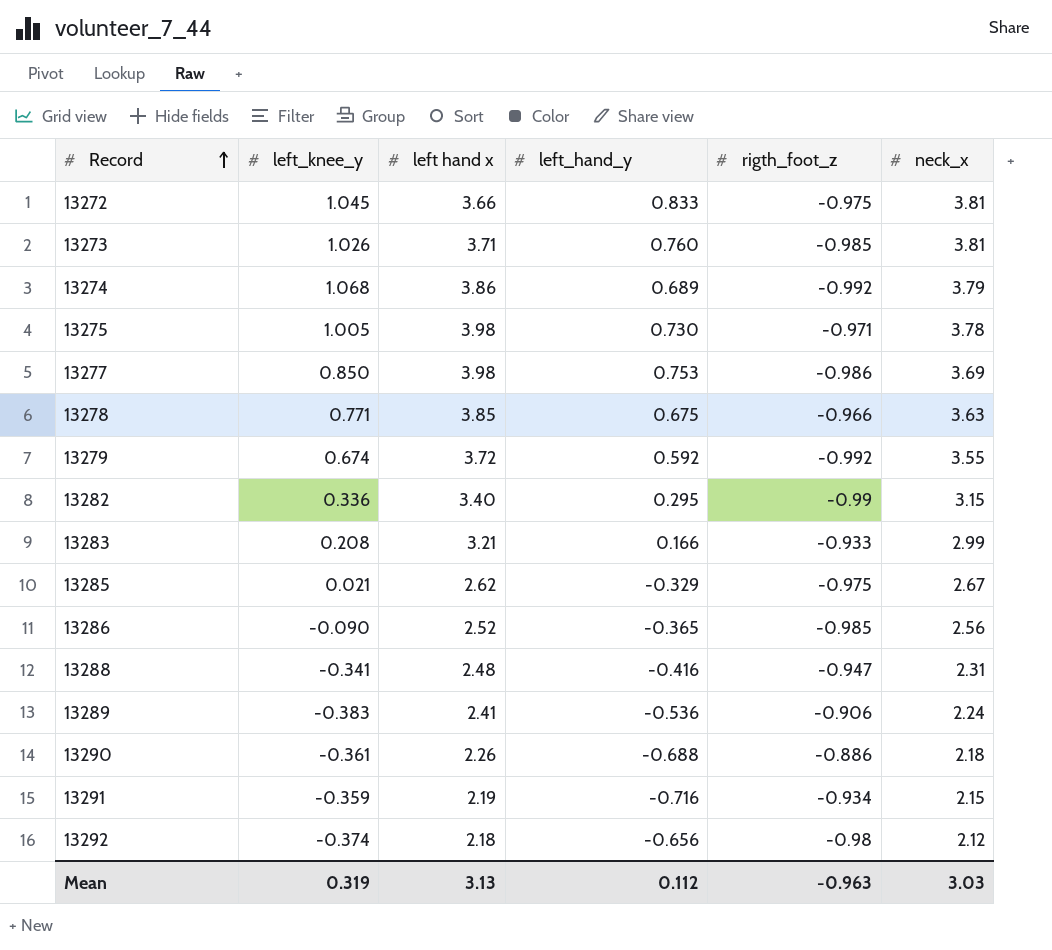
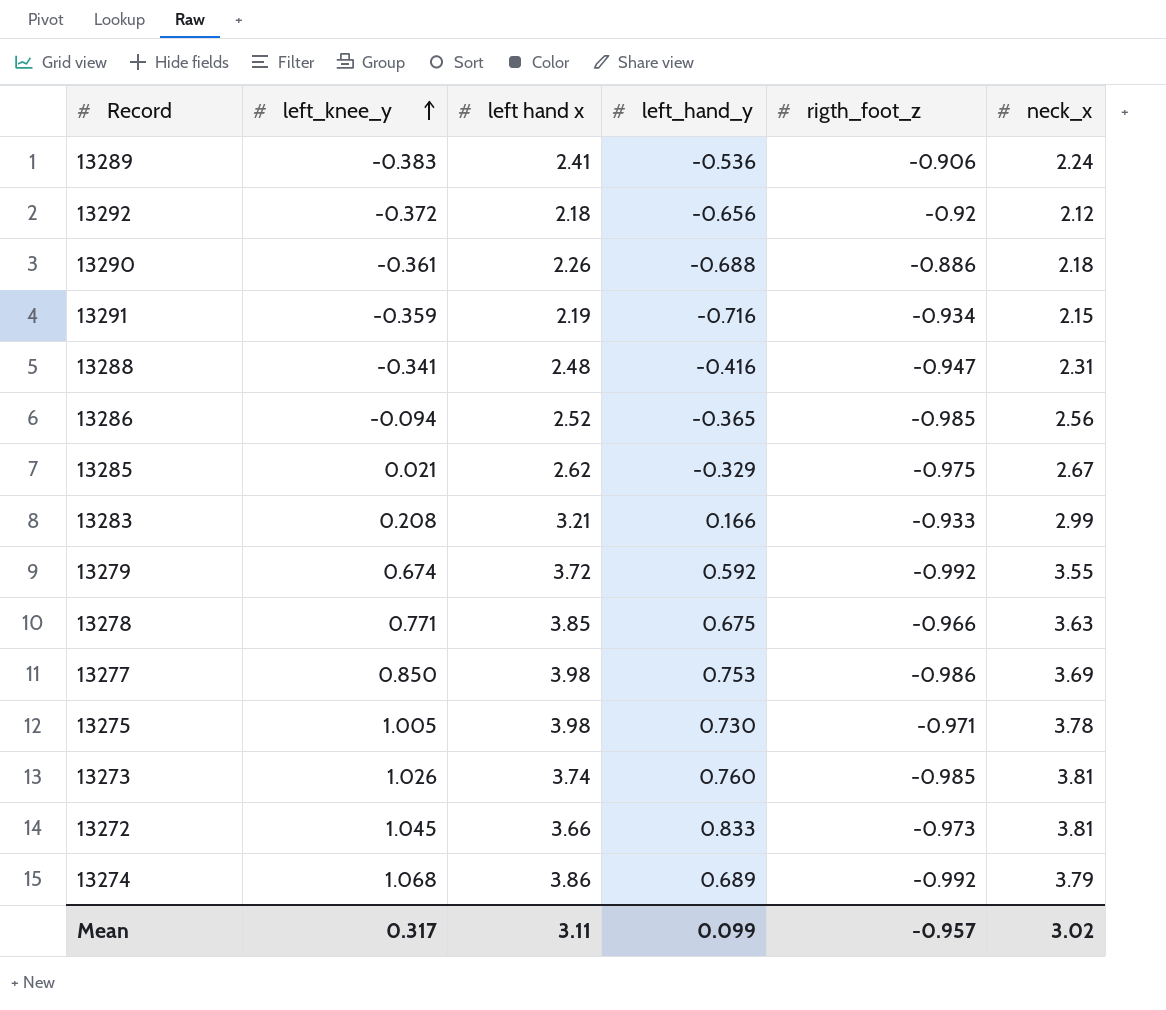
row order: Record ascending -> left_knee_y ascending
row 13282: 0.336 | 3.40 | 0.295 | -0.99 | 3.15 -> none
13292 | left_knee_y: -0.374 -> -0.372
13292 | rigth_foot_z: -0.98 -> -0.92
13286 | left_knee_y: -0.090 -> -0.094
13273 | left hand x: 3.71 -> 3.74
13272 | rigth_foot_z: -0.975 -> -0.973
Mean | left_knee_y: 0.319 -> 0.317
Mean | left hand x: 3.13 -> 3.11
Mean | left_hand_y: 0.112 -> 0.099
Mean | rigth_foot_z: -0.963 -> -0.957
Mean | neck_x: 3.03 -> 3.02

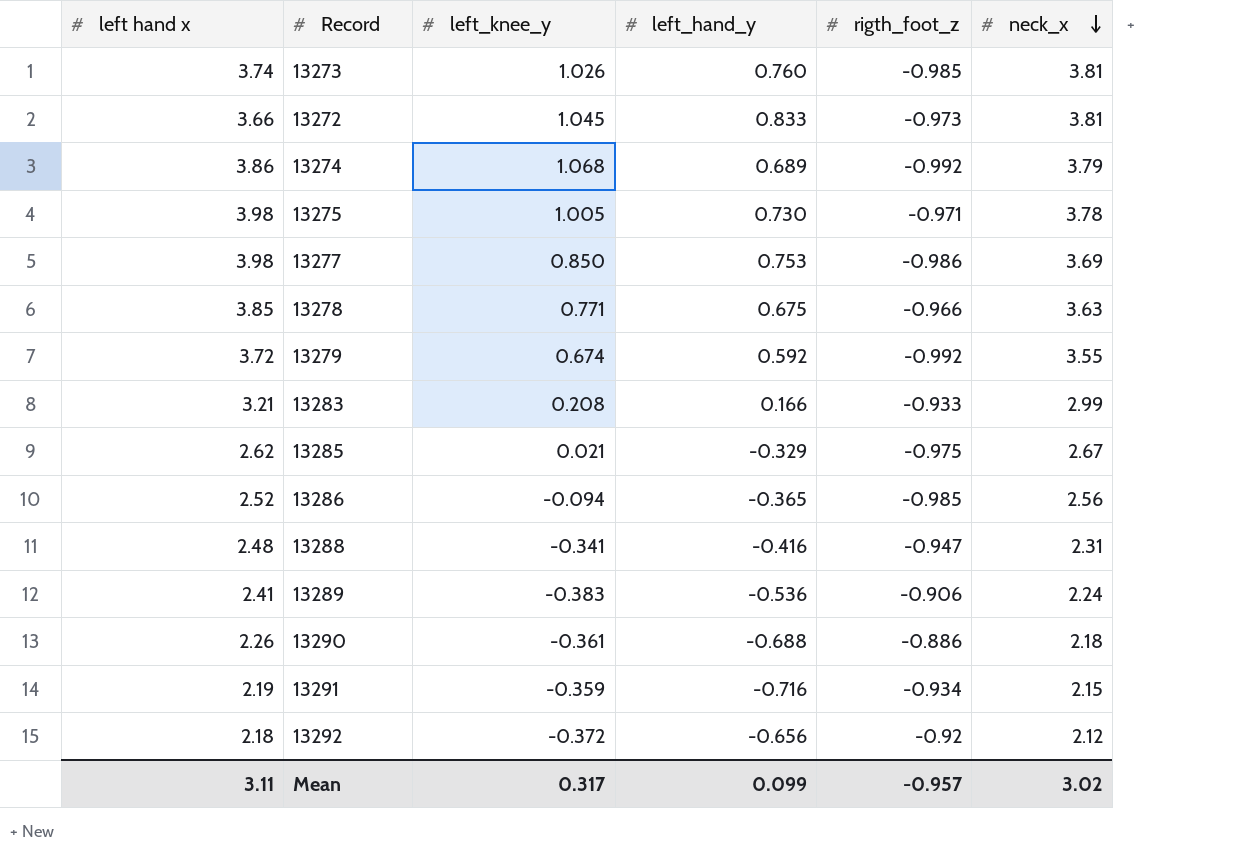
row order: left_knee_y ascending -> neck_x descending
column left hand x | position: 3 -> 1

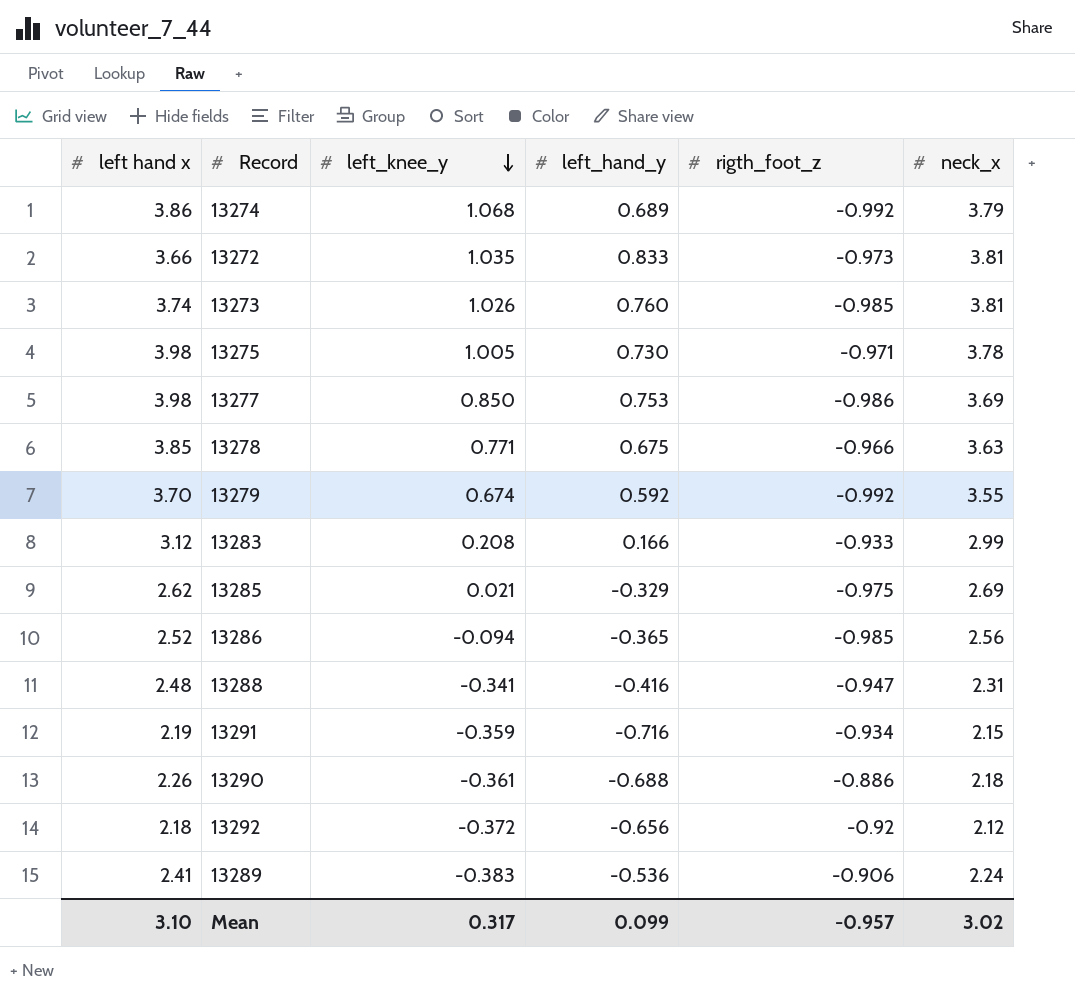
row order: neck_x descending -> left_knee_y descending
13272 | left_knee_y: 1.045 -> 1.035
13279 | left hand x: 3.72 -> 3.70
13283 | left hand x: 3.21 -> 3.12
13285 | neck_x: 2.67 -> 2.69
Mean | left hand x: 3.11 -> 3.10

